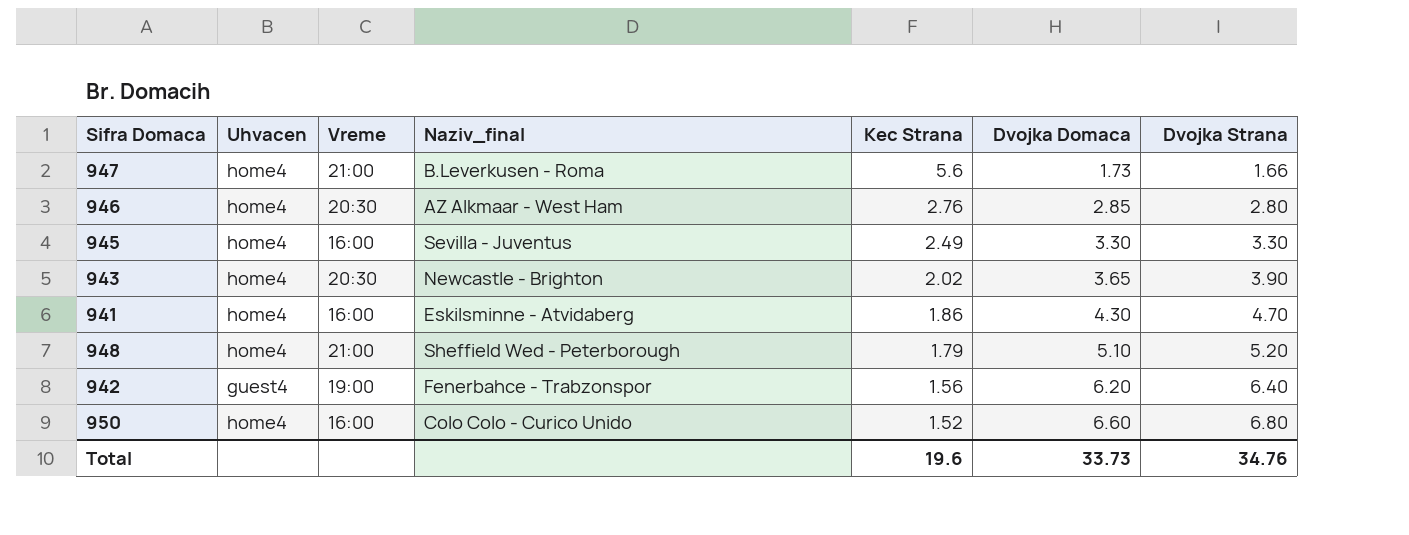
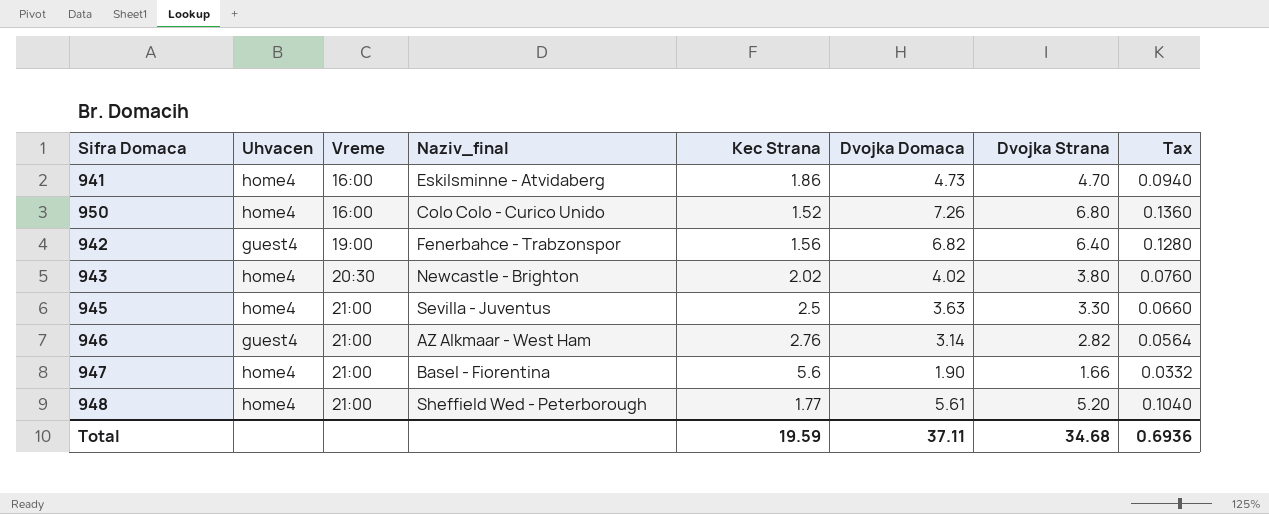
row order: Kec Strana descending -> Vreme ascending
column Tax | formula: none -> [Dvojka Strana] * 0.02
941 | Dvojka Domaca: 4.30 -> 4.73
950 | Dvojka Domaca: 6.60 -> 7.26
942 | Dvojka Domaca: 6.20 -> 6.82
943 | Dvojka Domaca: 3.65 -> 4.02
943 | Dvojka Strana: 3.90 -> 3.80
945 | Vreme: 16:00 -> 21:00
945 | Kec Strana: 2.49 -> 2.5
945 | Dvojka Domaca: 3.30 -> 3.63
946 | Uhvacen: home4 -> guest4
946 | Vreme: 20:30 -> 21:00
946 | Dvojka Domaca: 2.85 -> 3.14
946 | Dvojka Strana: 2.80 -> 2.82
947 | Naziv_final: B.Leverkusen - Roma -> Basel - Fiorentina
947 | Dvojka Domaca: 1.73 -> 1.90
948 | Kec Strana: 1.79 -> 1.77
948 | Dvojka Domaca: 5.10 -> 5.61
Total | Kec Strana: 19.6 -> 19.59
Total | Dvojka Domaca: 33.73 -> 37.11
Total | Dvojka Strana: 34.76 -> 34.68

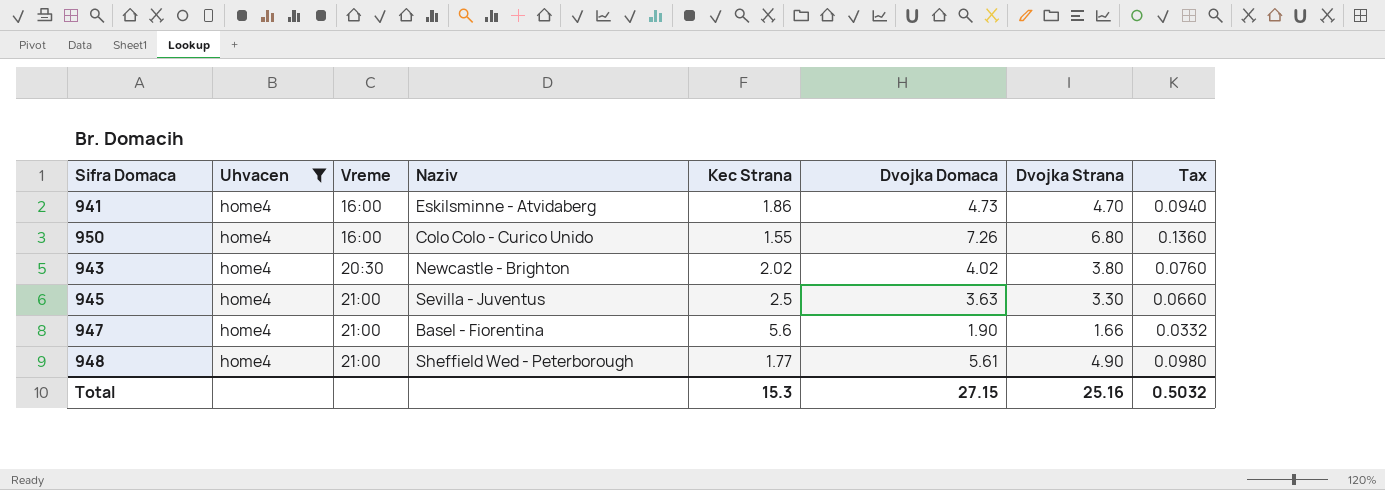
filter: none -> Uhvacen = home4
column name: Naziv_final -> Naziv
950 | Kec Strana: 1.52 -> 1.55
948 | Dvojka Strana: 5.20 -> 4.90
948 | Tax: 0.1040 -> 0.0980
Total | Kec Strana: 19.59 -> 15.3
Total | Dvojka Domaca: 37.11 -> 27.15
Total | Dvojka Strana: 34.68 -> 25.16
Total | Tax: 0.6936 -> 0.5032

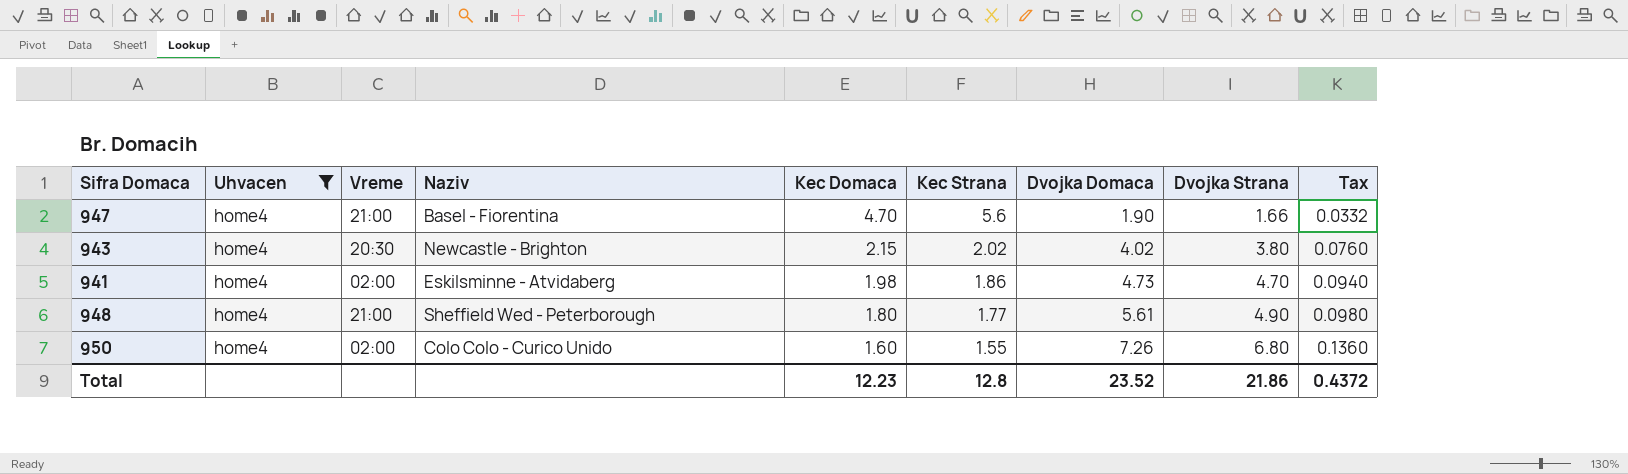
row order: Vreme ascending -> Kec Domaca descending
column Kec Domaca | position: none -> 5
row 945: home4 | 21:00 | Sevilla - Juventus | 2.5 | 3.63 | 3.30 | 0.0660 -> none
941 | Vreme: 16:00 -> 02:00
950 | Vreme: 16:00 -> 02:00
Total | Kec Strana: 15.3 -> 12.8
Total | Dvojka Domaca: 27.15 -> 23.52
Total | Dvojka Strana: 25.16 -> 21.86
Total | Tax: 0.5032 -> 0.4372

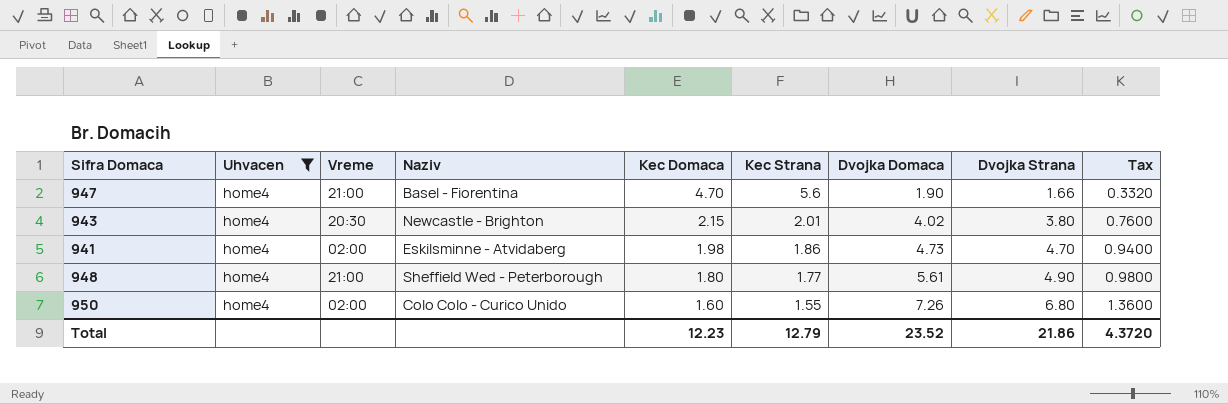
column Tax | formula: [Dvojka Strana] * 0.02 -> [Dvojka Strana] * 0.2
943 | Kec Strana: 2.02 -> 2.01
Total | Kec Strana: 12.8 -> 12.79
Total | Tax: 0.4372 -> 4.3720

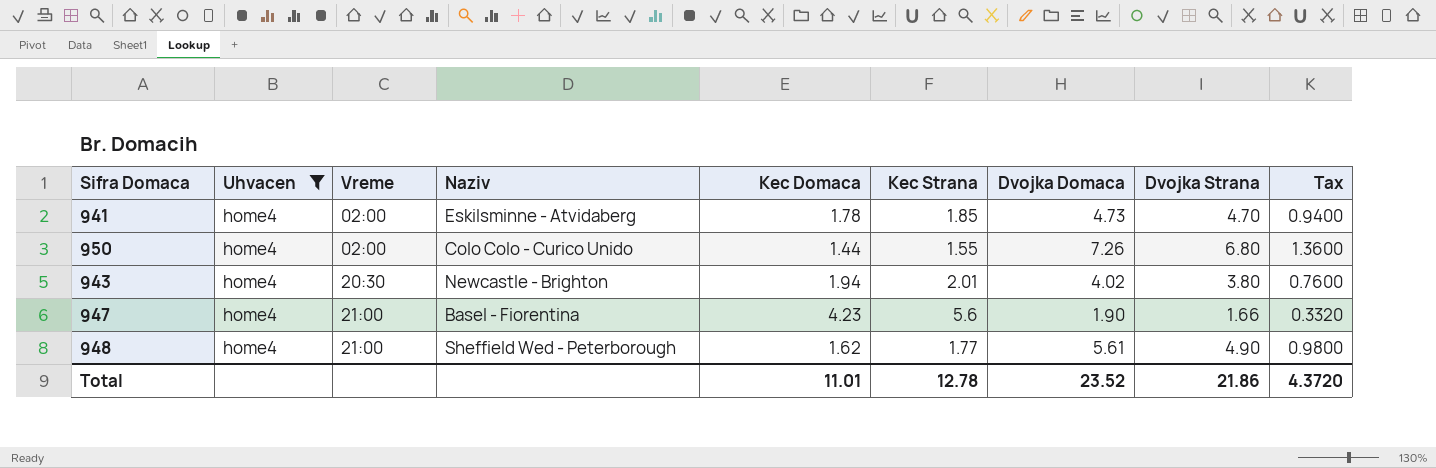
row order: Kec Domaca descending -> Vreme ascending
941 | Kec Domaca: 1.98 -> 1.78
941 | Kec Strana: 1.86 -> 1.85
950 | Kec Domaca: 1.60 -> 1.44
943 | Kec Domaca: 2.15 -> 1.94
947 | Kec Domaca: 4.70 -> 4.23
948 | Kec Domaca: 1.80 -> 1.62
Total | Kec Domaca: 12.23 -> 11.01
Total | Kec Strana: 12.79 -> 12.78

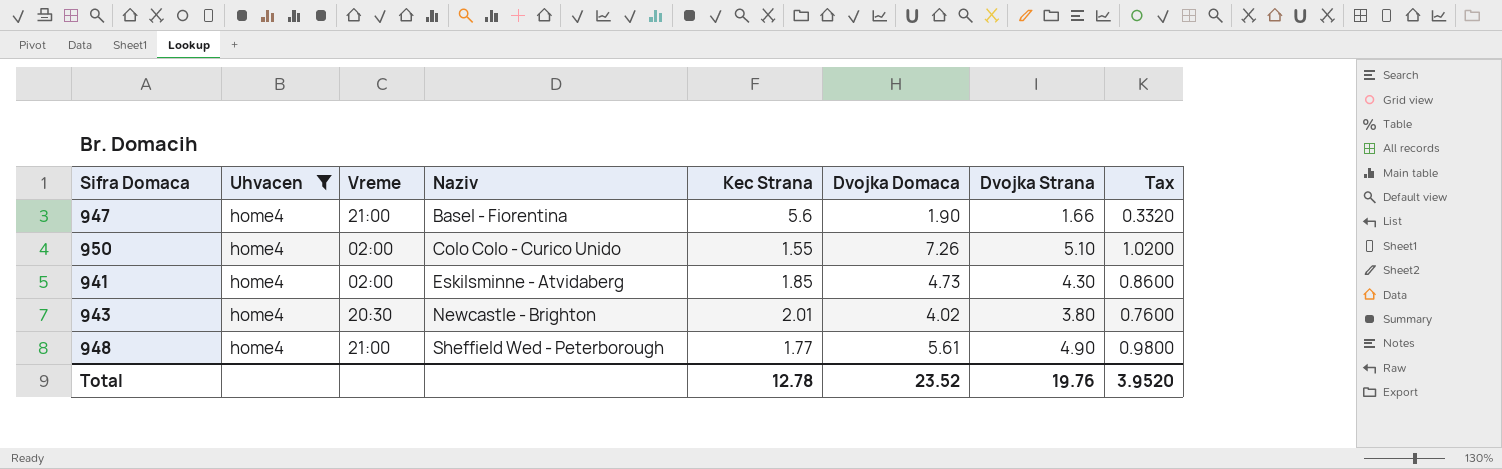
row order: Vreme ascending -> Naziv ascending
column Kec Domaca | position: 5 -> none
950 | Dvojka Strana: 6.80 -> 5.10
950 | Tax: 1.3600 -> 1.0200
941 | Dvojka Strana: 4.70 -> 4.30
941 | Tax: 0.9400 -> 0.8600
Total | Dvojka Strana: 21.86 -> 19.76
Total | Tax: 4.3720 -> 3.9520

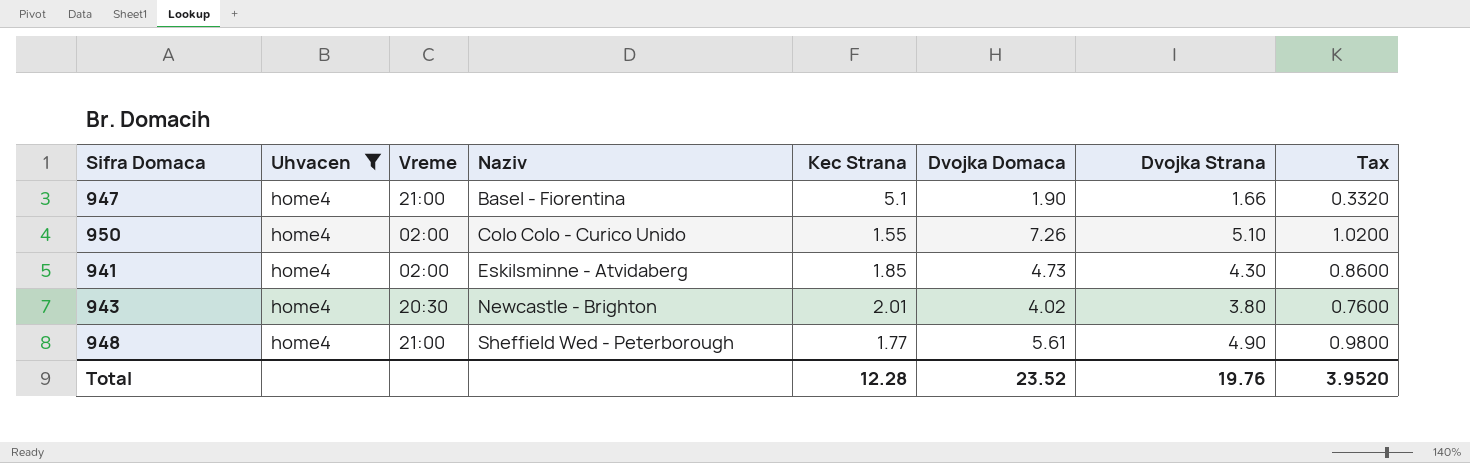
947 | Kec Strana: 5.6 -> 5.1
Total | Kec Strana: 12.78 -> 12.28

